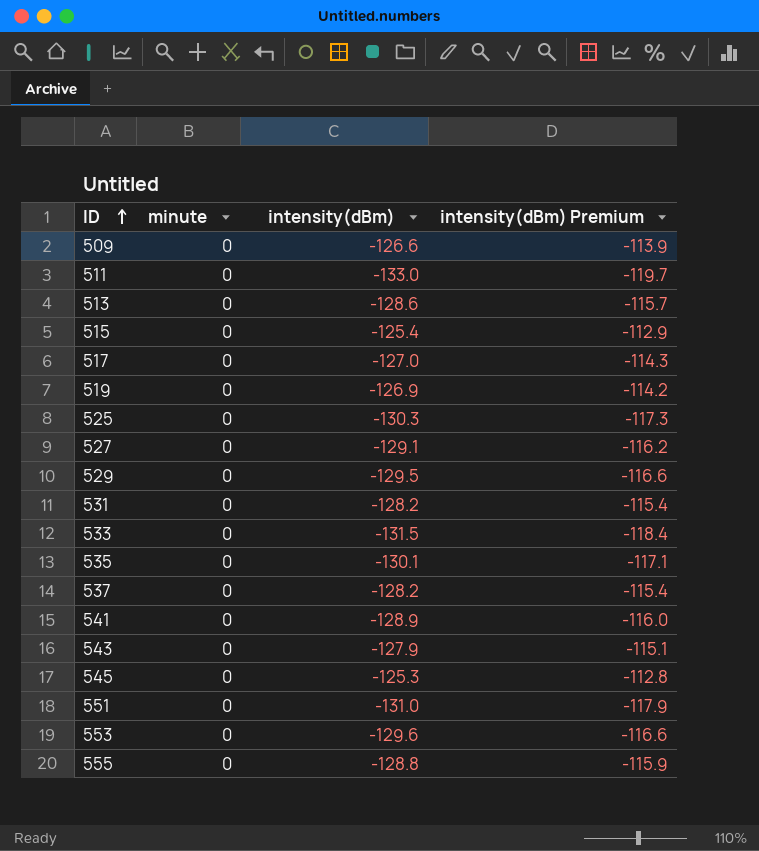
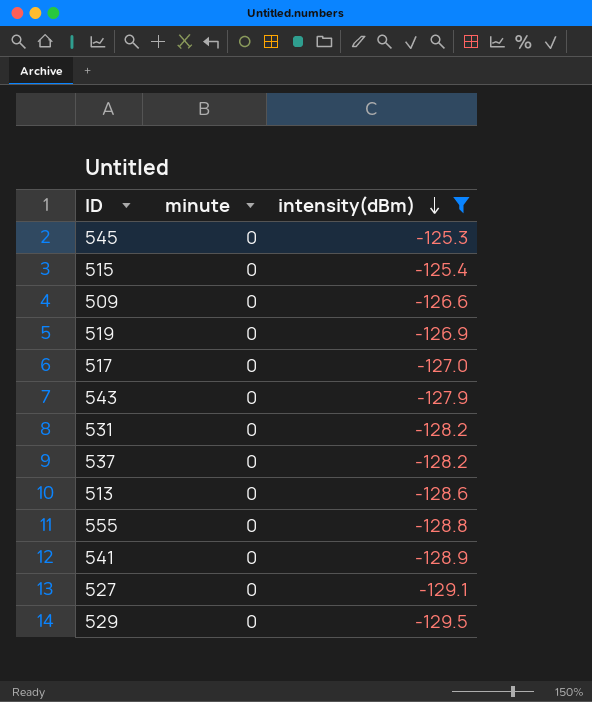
filter: none -> intensity(dBm) >= -129.5
row order: ID ascending -> intensity(dBm) descending
column intensity(dBm) Premium | formula: [intensity(dBm)] * 0.9 -> none

